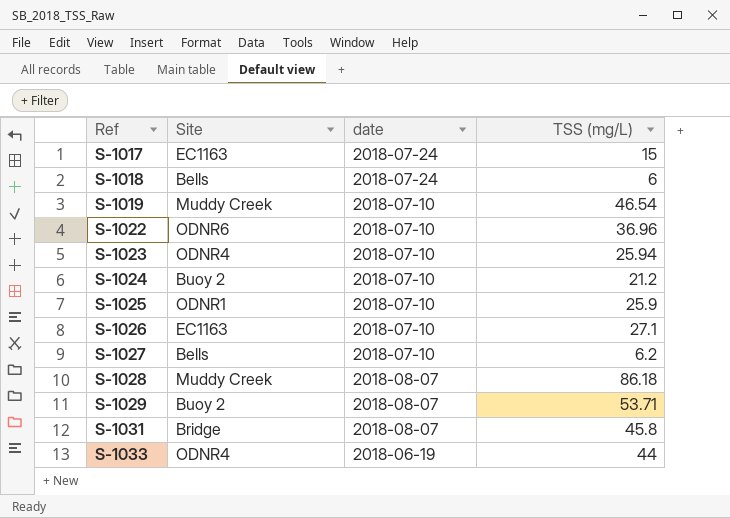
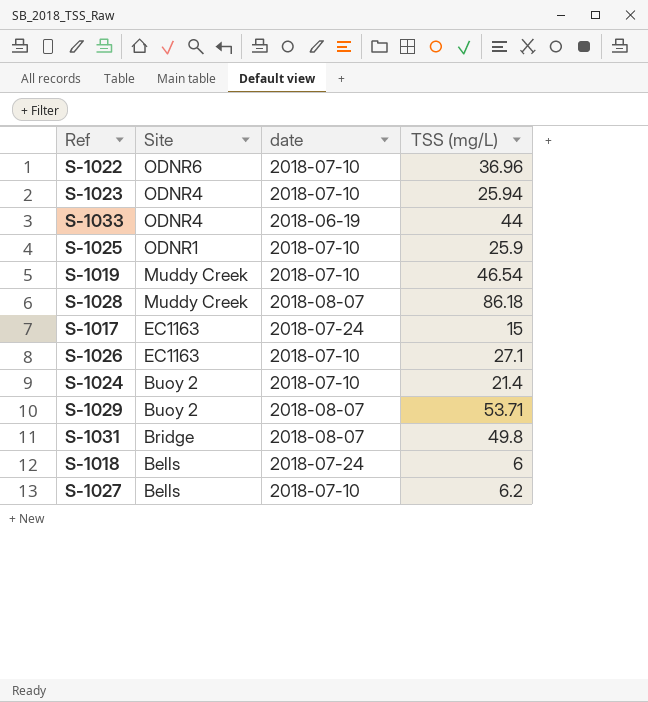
row order: Ref ascending -> Site descending
S-1024 | TSS (mg/L): 21.2 -> 21.4
S-1031 | TSS (mg/L): 45.8 -> 49.8

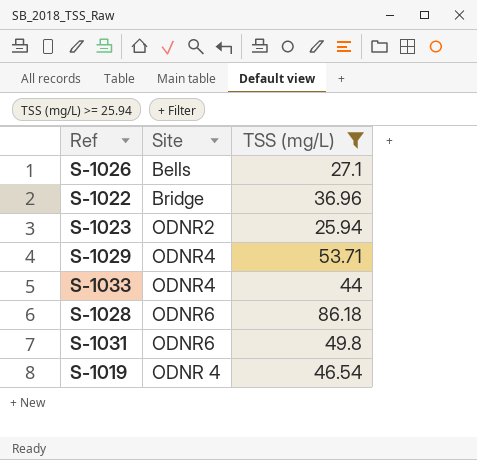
filter: none -> TSS (mg/L) >= 25.94
row order: Site descending -> Site ascending
column date | position: 3 -> none
S-1026 | Site: EC1163 -> Bells
S-1022 | Site: ODNR6 -> Bridge
S-1023 | Site: ODNR4 -> ODNR2
S-1029 | Site: Buoy 2 -> ODNR4
S-1028 | Site: Muddy Creek -> ODNR6
S-1031 | Site: Bridge -> ODNR6
S-1019 | Site: Muddy Creek -> ODNR 4

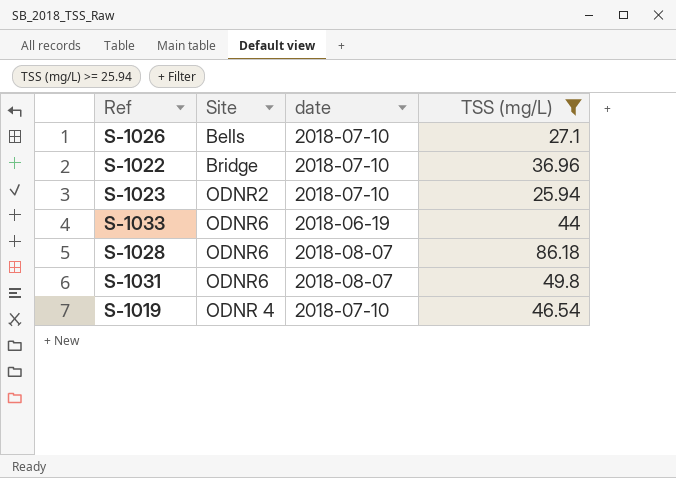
column date | position: none -> 3
row S-1029: ODNR4 | 53.71 -> none
S-1033 | Site: ODNR4 -> ODNR6

